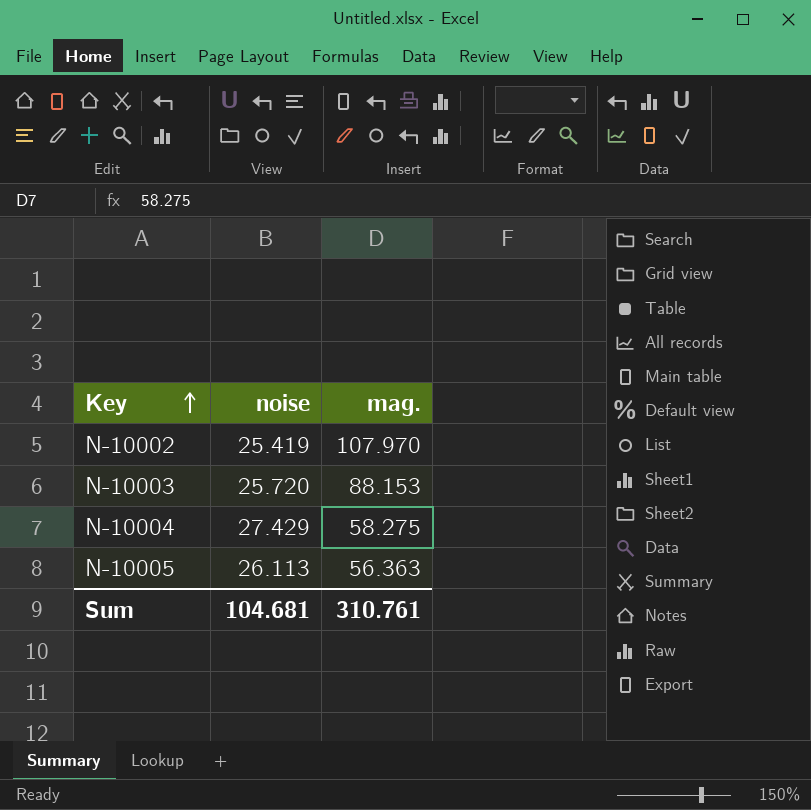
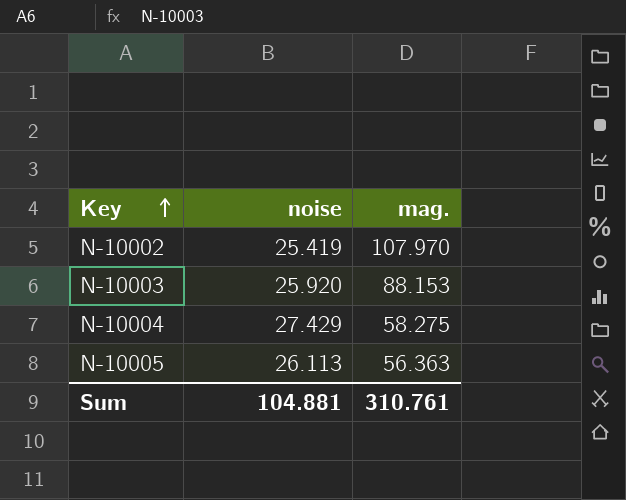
N-10003 | noise: 25.720 -> 25.920
Sum | noise: 104.681 -> 104.881

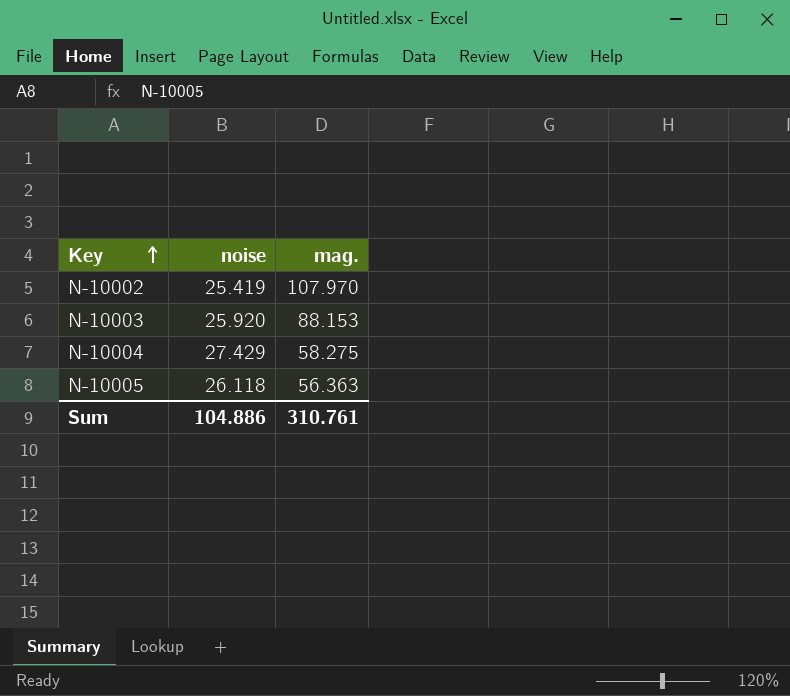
N-10005 | noise: 26.113 -> 26.118
Sum | noise: 104.881 -> 104.886

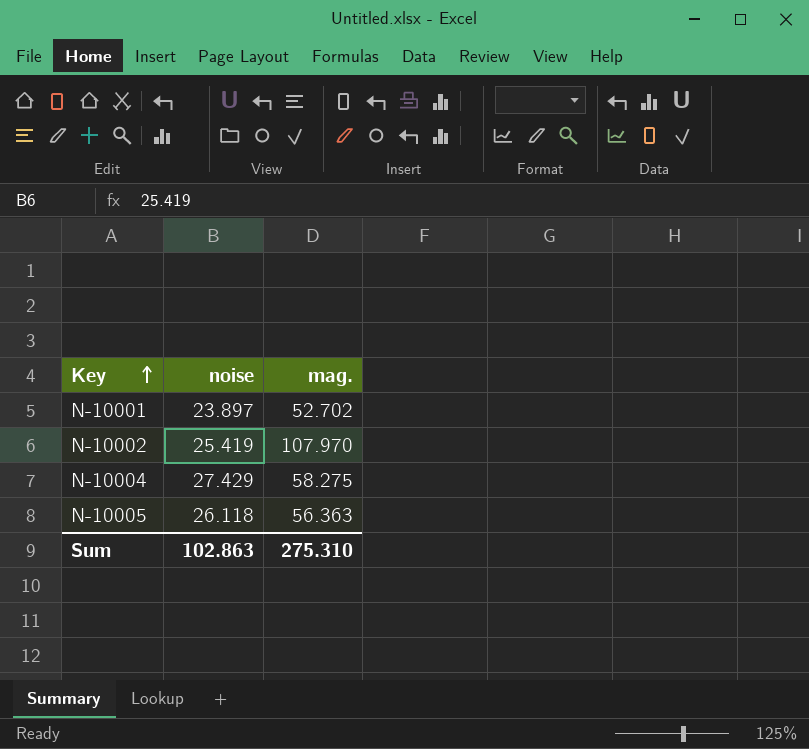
row N-10003: 25.920 | 88.153 -> none
row N-10001: none -> 23.897 | 52.702
Sum | noise: 104.886 -> 102.863
Sum | mag.: 310.761 -> 275.310

